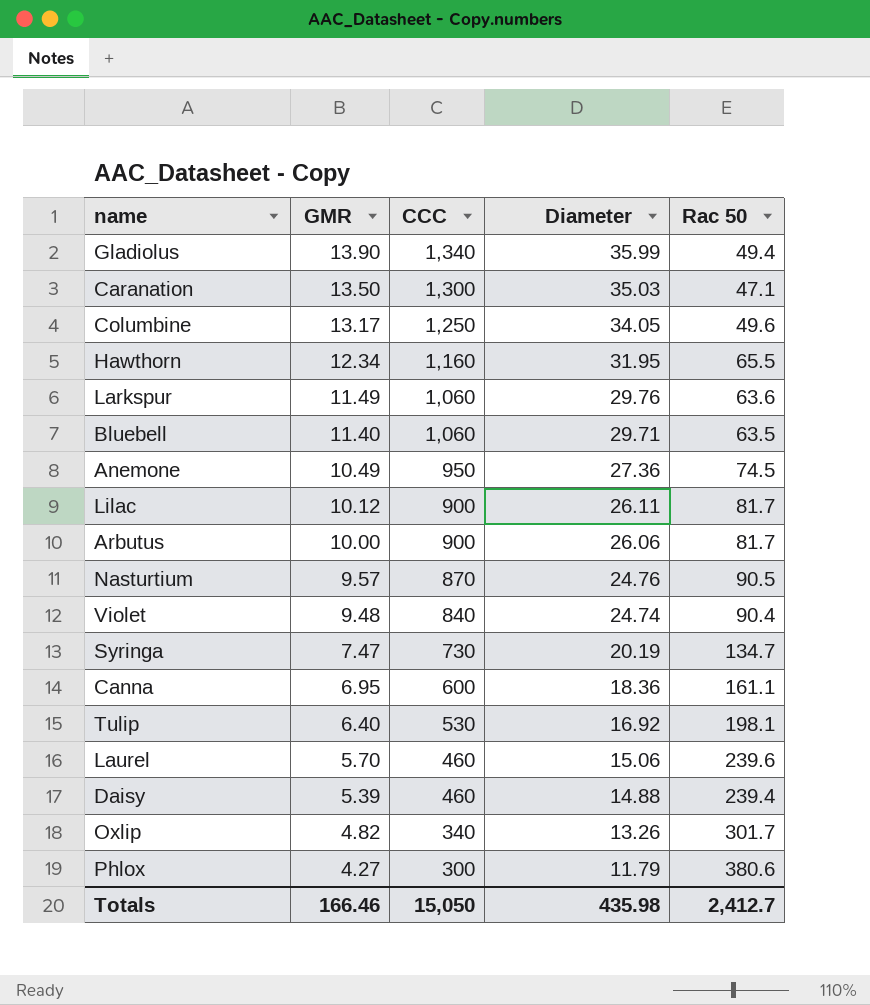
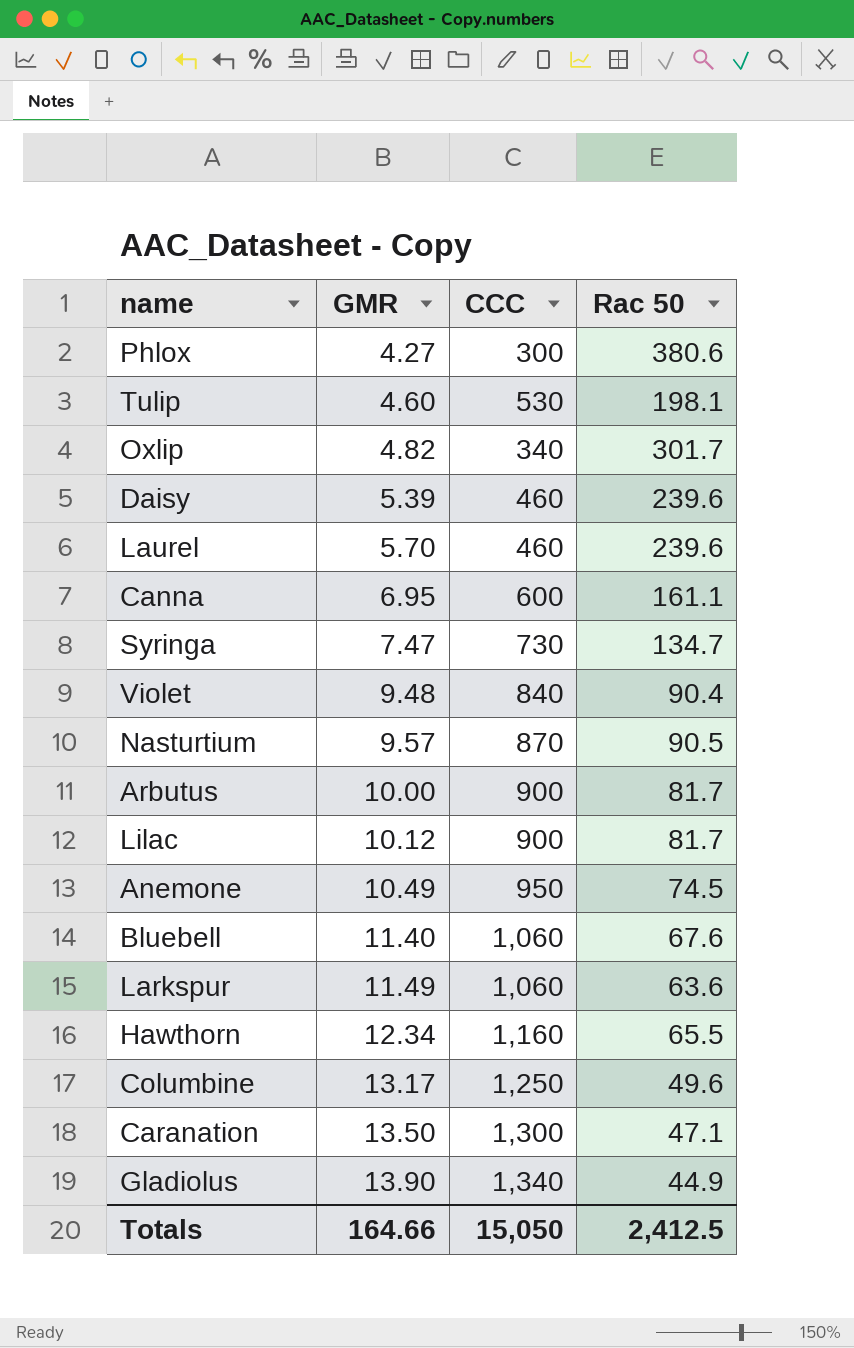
row order: GMR descending -> GMR ascending
column Diameter | position: 4 -> none
Tulip | GMR: 6.40 -> 4.60
Daisy | Rac 50: 239.4 -> 239.6
Bluebell | Rac 50: 63.5 -> 67.6
Gladiolus | Rac 50: 49.4 -> 44.9
Totals | GMR: 166.46 -> 164.66
Totals | Rac 50: 2,412.7 -> 2,412.5

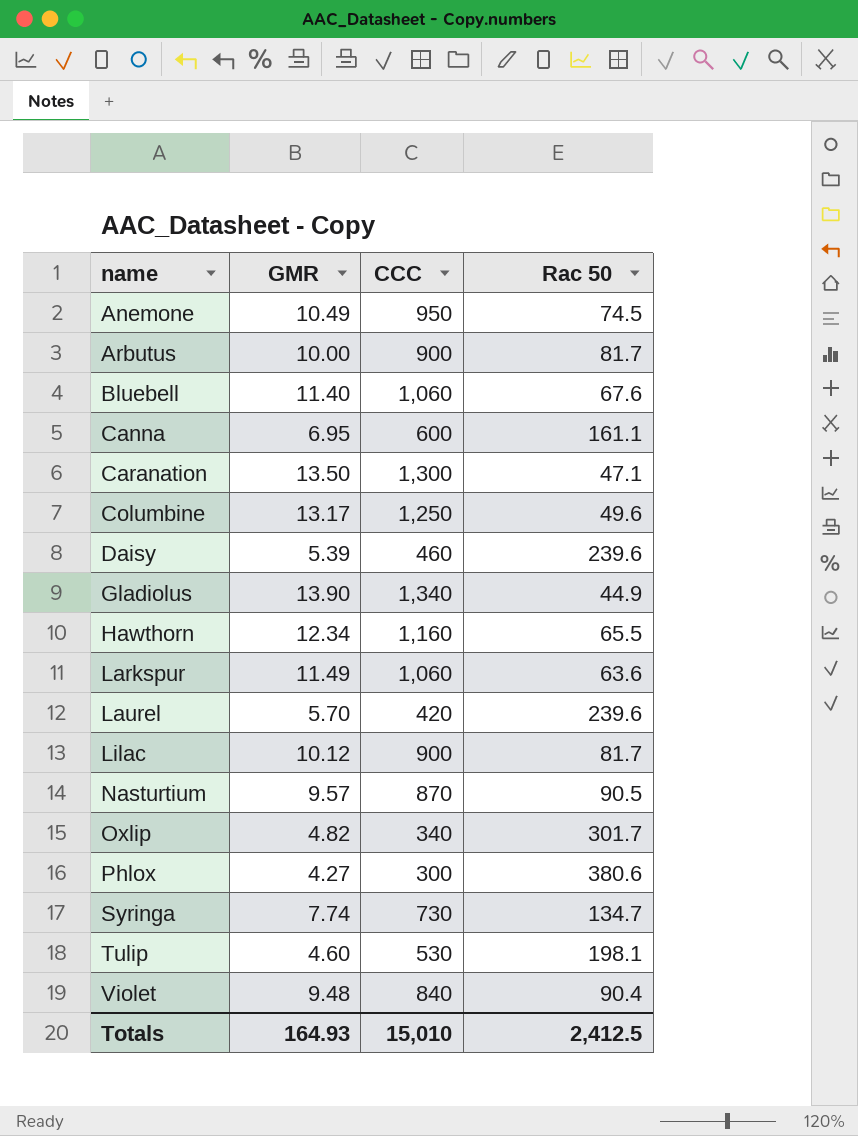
row order: GMR ascending -> name ascending
Laurel | CCC: 460 -> 420
Syringa | GMR: 7.47 -> 7.74
Totals | GMR: 164.66 -> 164.93
Totals | CCC: 15,050 -> 15,010

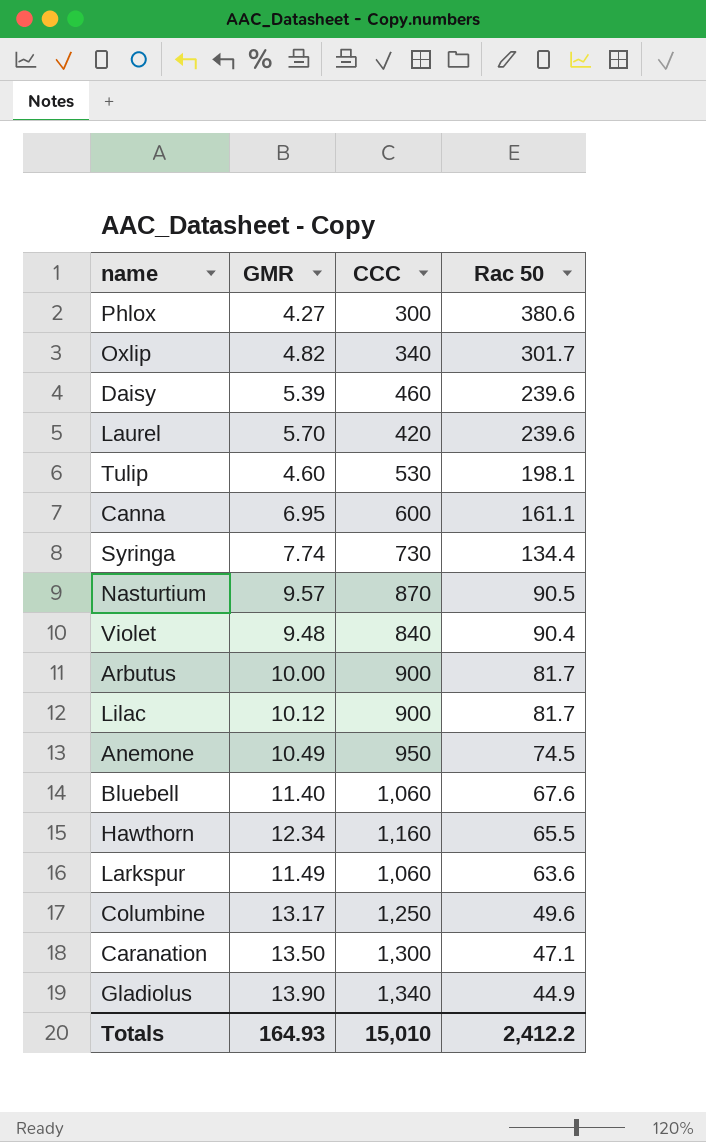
row order: name ascending -> Rac 50 descending
Syringa | Rac 50: 134.7 -> 134.4
Totals | Rac 50: 2,412.5 -> 2,412.2

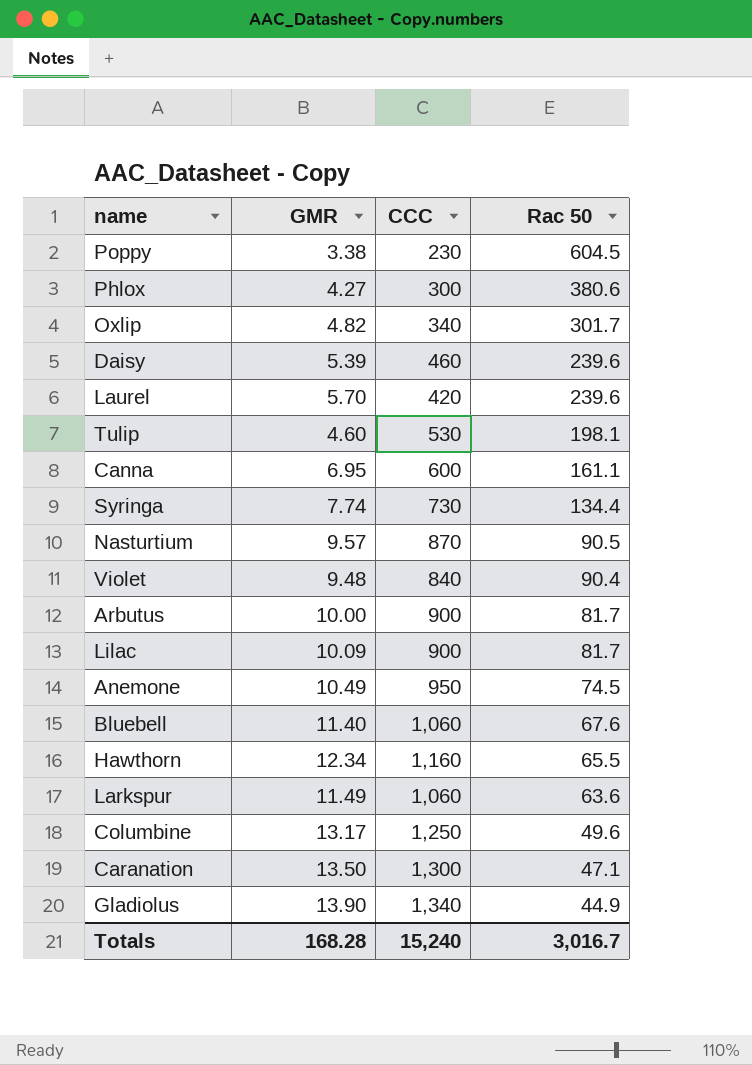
row Poppy: none -> 3.38 | 230 | 604.5
Lilac | GMR: 10.12 -> 10.09
Totals | GMR: 164.93 -> 168.28
Totals | CCC: 15,010 -> 15,240
Totals | Rac 50: 2,412.2 -> 3,016.7

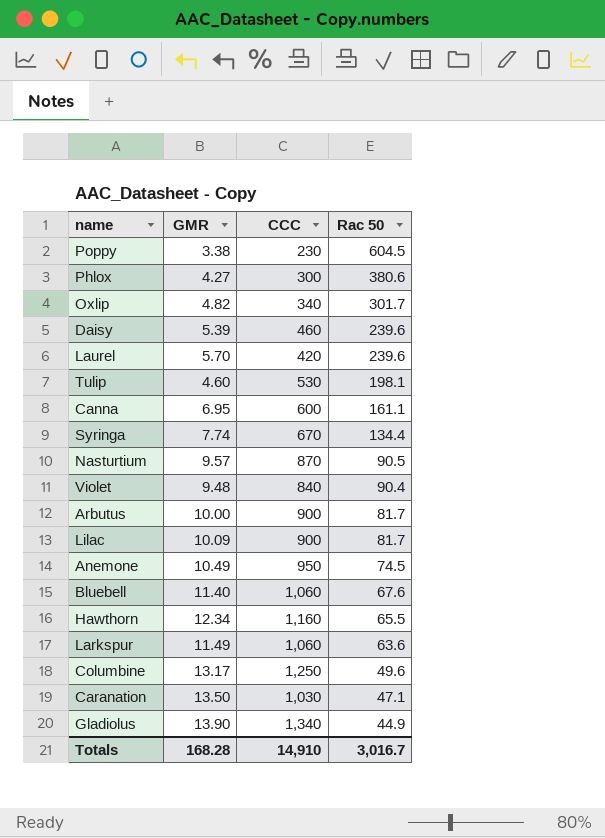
Syringa | CCC: 730 -> 670
Caranation | CCC: 1,300 -> 1,030
Totals | CCC: 15,240 -> 14,910

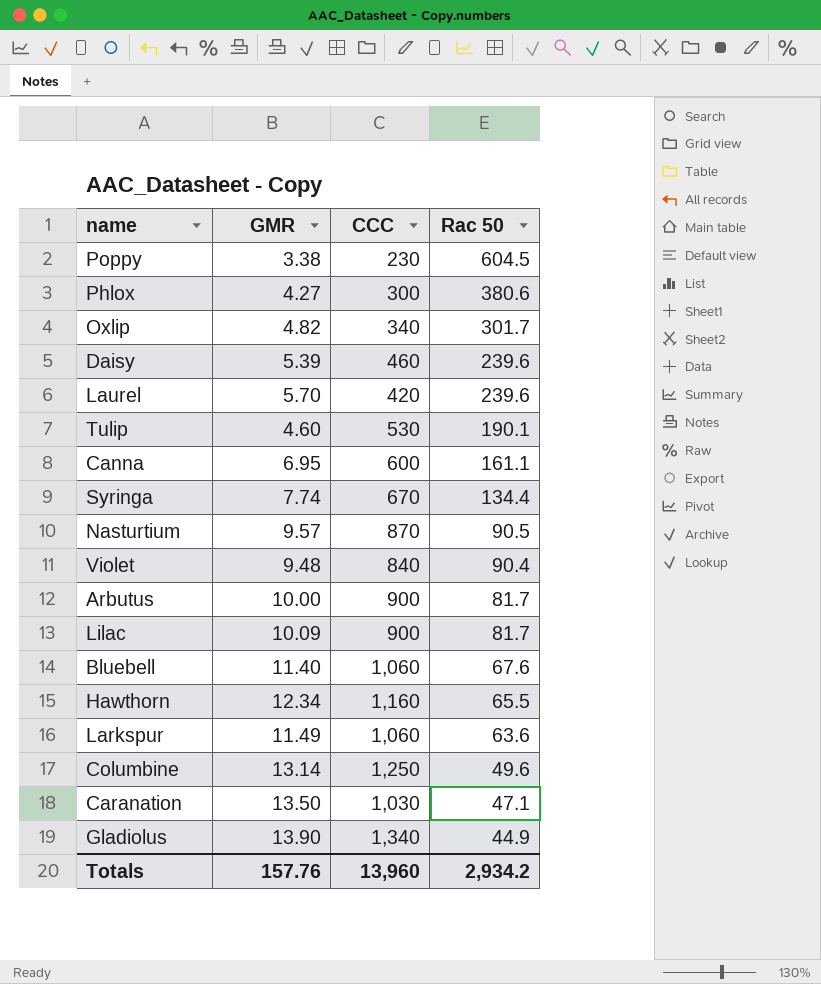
row Anemone: 10.49 | 950 | 74.5 -> none
Tulip | Rac 50: 198.1 -> 190.1
Columbine | GMR: 13.17 -> 13.14
Totals | GMR: 168.28 -> 157.76
Totals | CCC: 14,910 -> 13,960
Totals | Rac 50: 3,016.7 -> 2,934.2

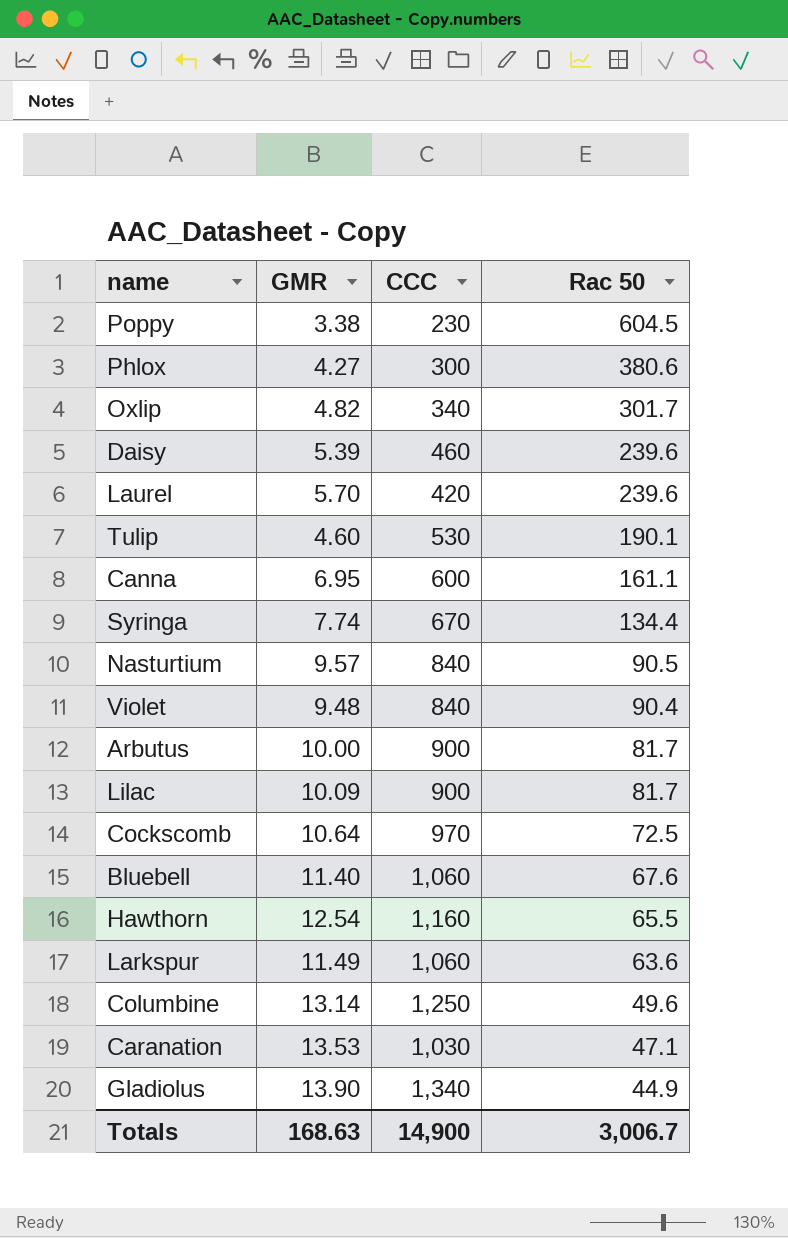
Nasturtium | CCC: 870 -> 840
row Cockscomb: none -> 10.64 | 970 | 72.5
Hawthorn | GMR: 12.34 -> 12.54
Caranation | GMR: 13.50 -> 13.53
Totals | GMR: 157.76 -> 168.63
Totals | CCC: 13,960 -> 14,900
Totals | Rac 50: 2,934.2 -> 3,006.7

